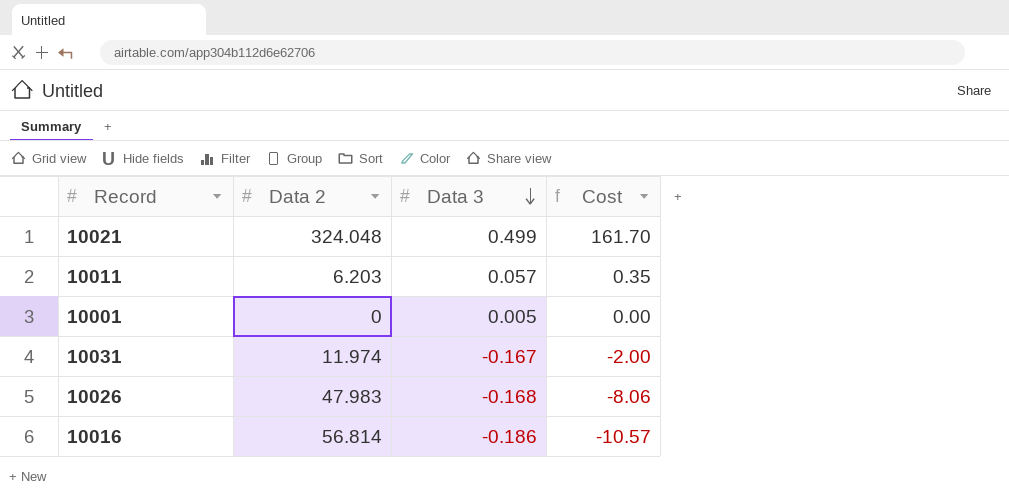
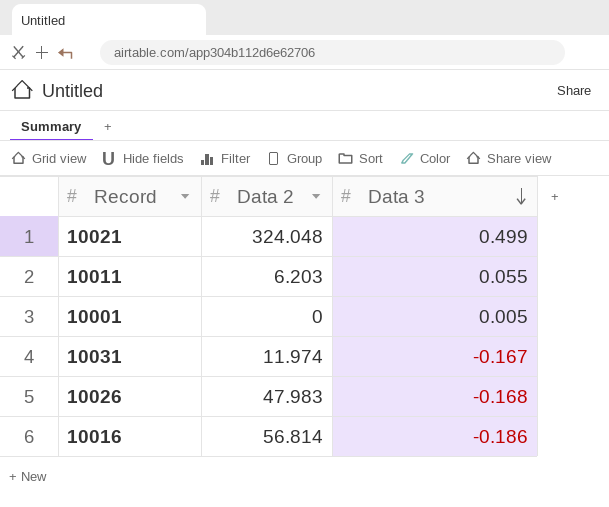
column Cost | formula: [Data 2] * [Data 3] -> none
10011 | Data 3: 0.057 -> 0.055

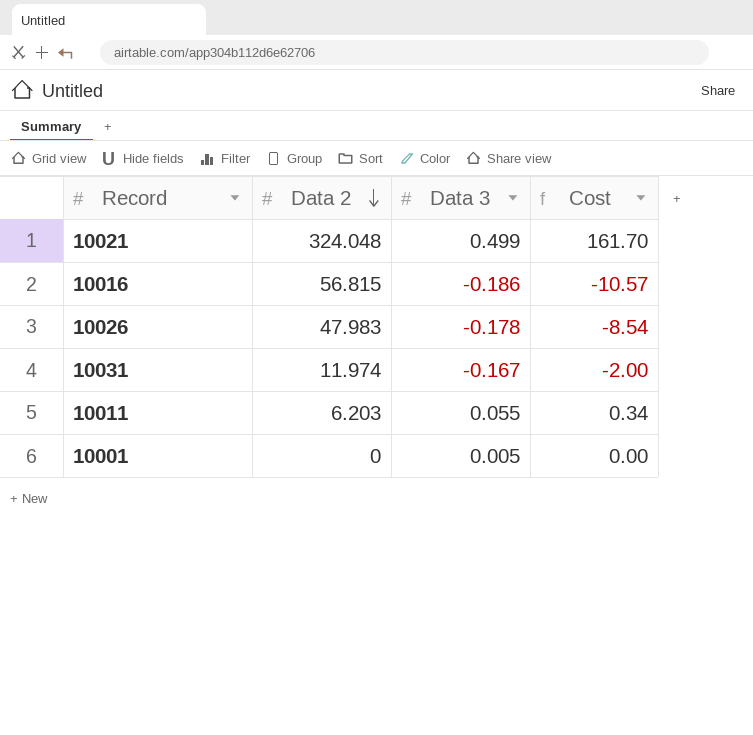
row order: Data 3 descending -> Data 2 descending
column Cost | formula: none -> [Data 2] * [Data 3]
10016 | Data 2: 56.814 -> 56.815
10026 | Data 3: -0.168 -> -0.178

